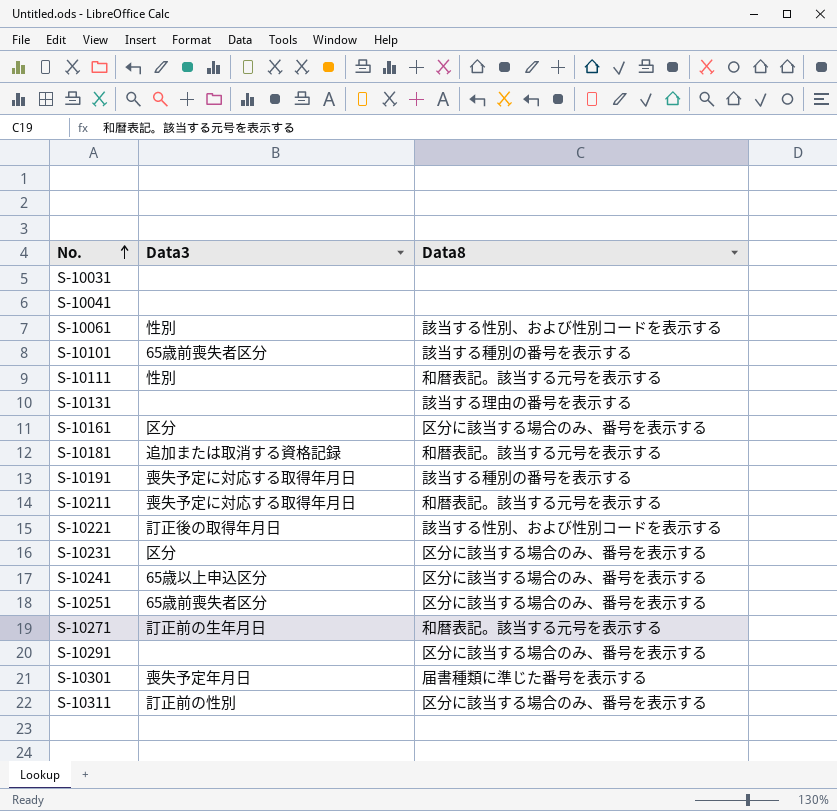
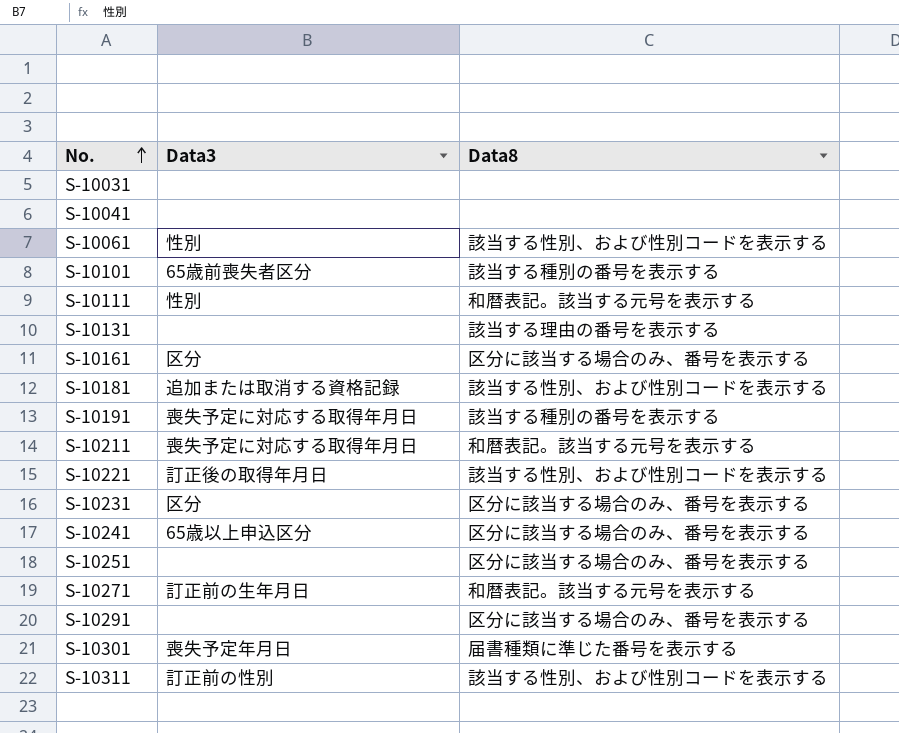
S-10181 | Data8: 和暦表記。該当する元号を表示する -> 該当する性別、および性別コードを表示する
S-10251 | Data3: 65歳前喪失者区分 -> none
S-10311 | Data8: 区分に該当する場合のみ、番号を表示する -> 該当する性別、および性別コードを表示する

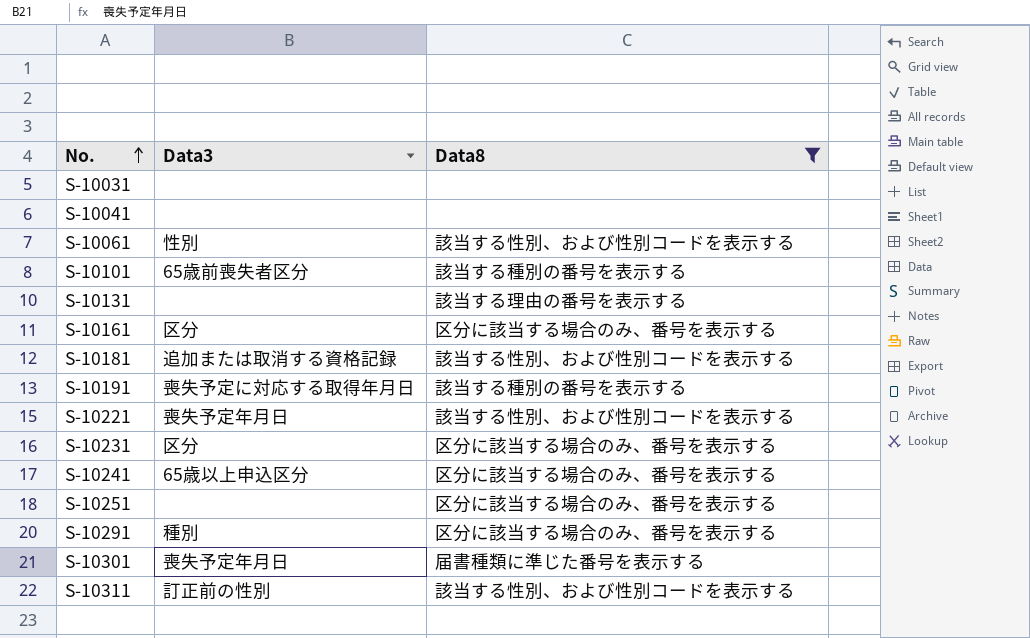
filter: none -> Data8 != 和暦表記。該当する元号を表示する
S-10221 | Data3: 訂正後の取得年月日 -> 喪失予定年月日
S-10291 | Data3: none -> 種別

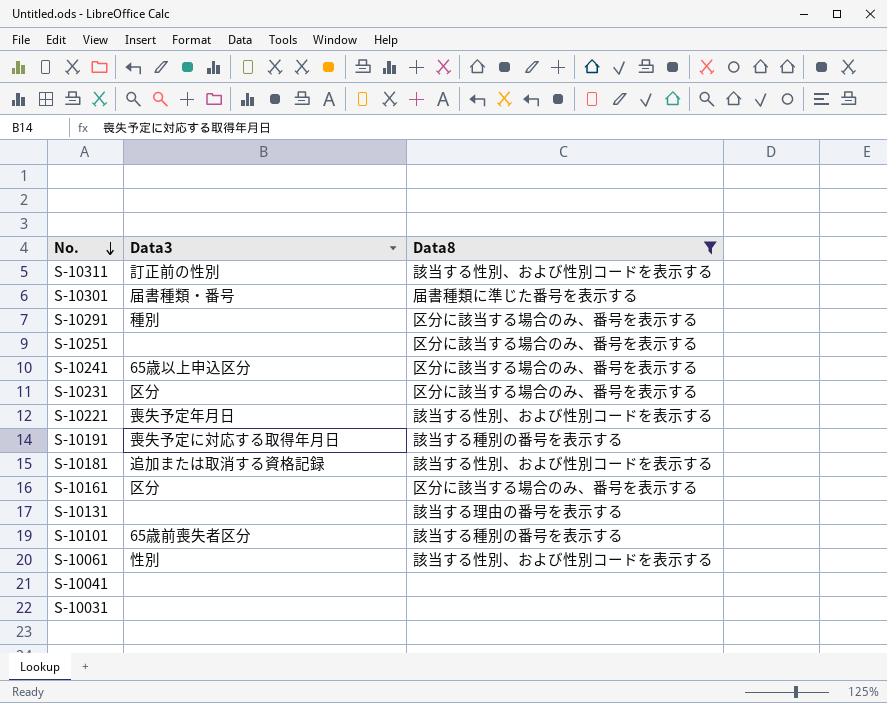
row order: No. ascending -> No. descending
S-10301 | Data3: 喪失予定年月日 -> 届書種類・番号

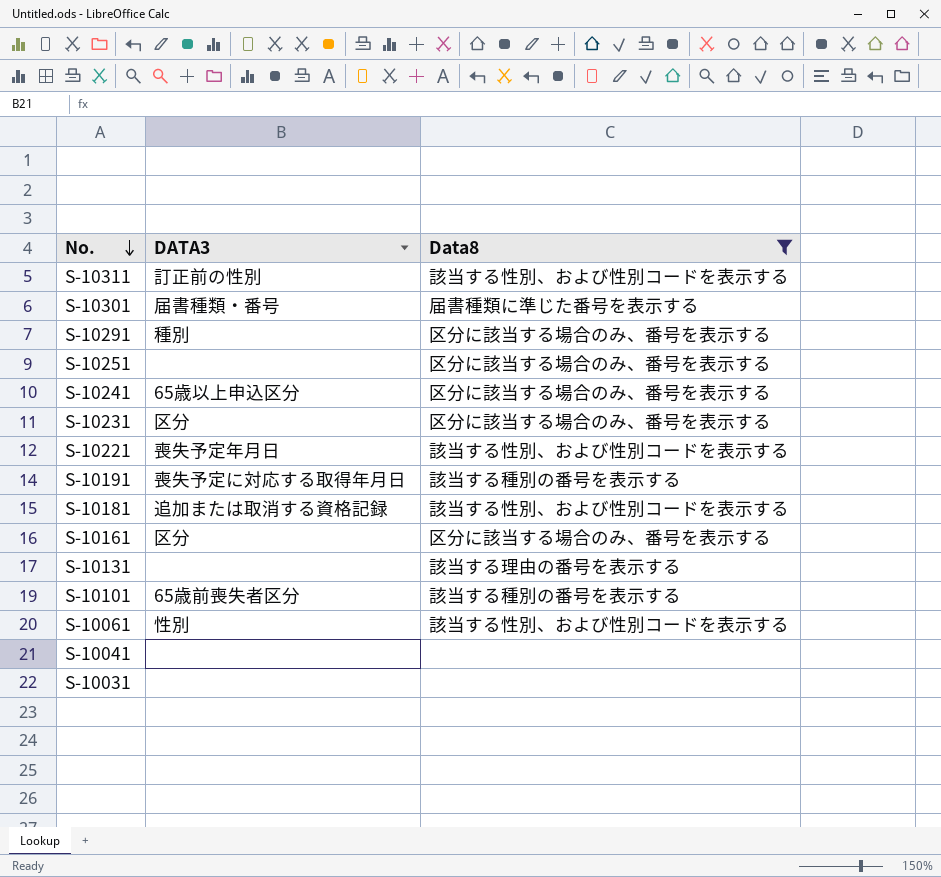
column name: Data3 -> DATA3

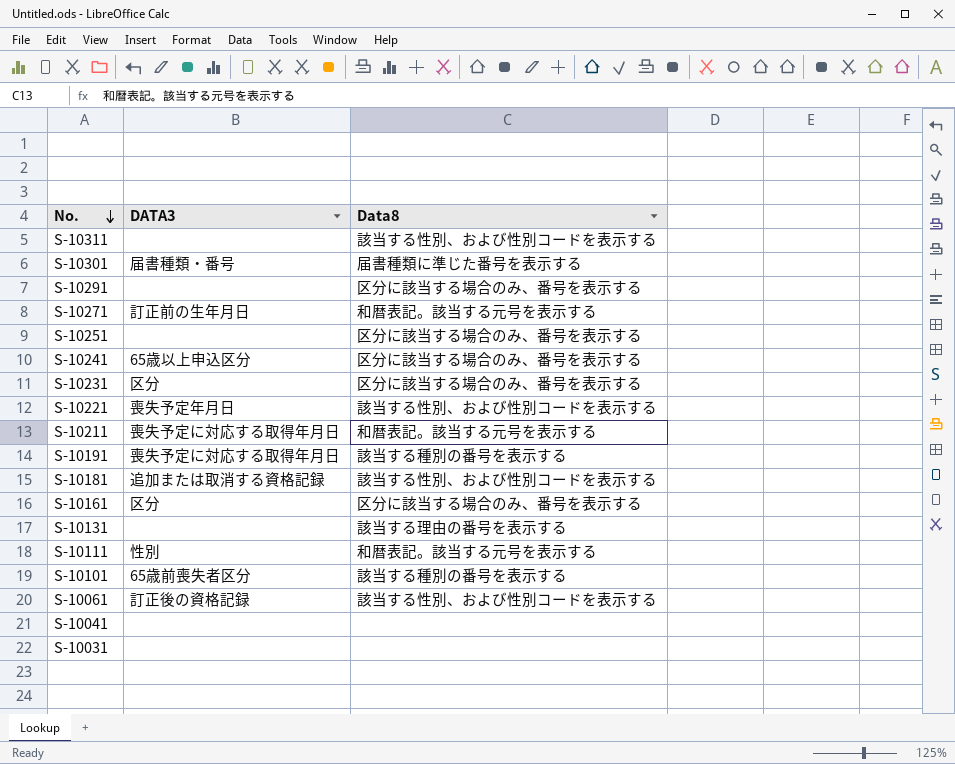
filter: Data8 != 和暦表記。該当する元号を表示する -> none
S-10311 | DATA3: 訂正前の性別 -> none
S-10291 | DATA3: 種別 -> none
S-10061 | DATA3: 性別 -> 訂正後の資格記録

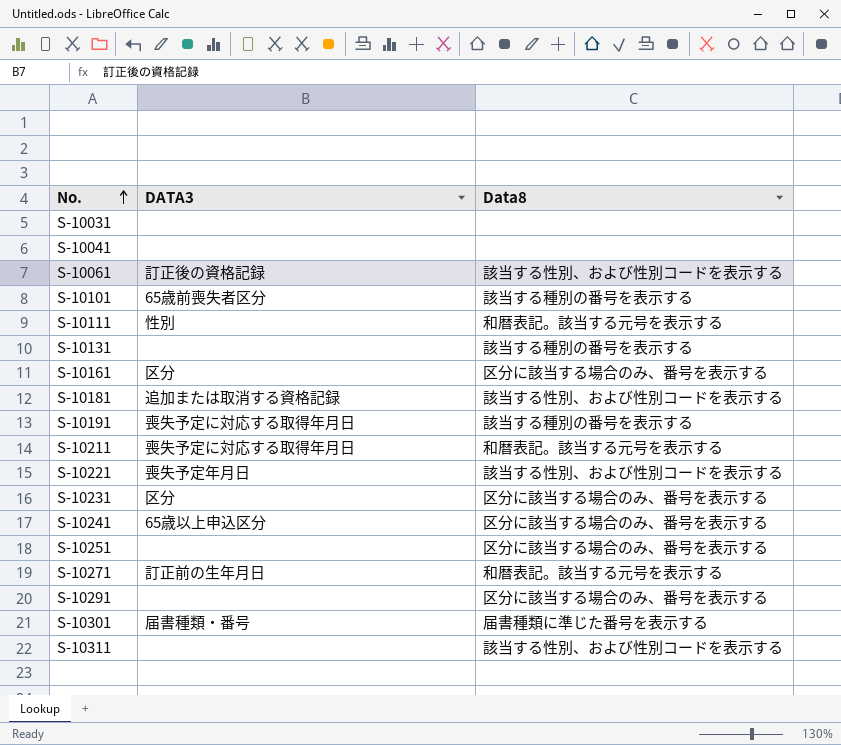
row order: No. descending -> No. ascending
S-10131 | Data8: 該当する理由の番号を表示する -> 該当する種別の番号を表示する

